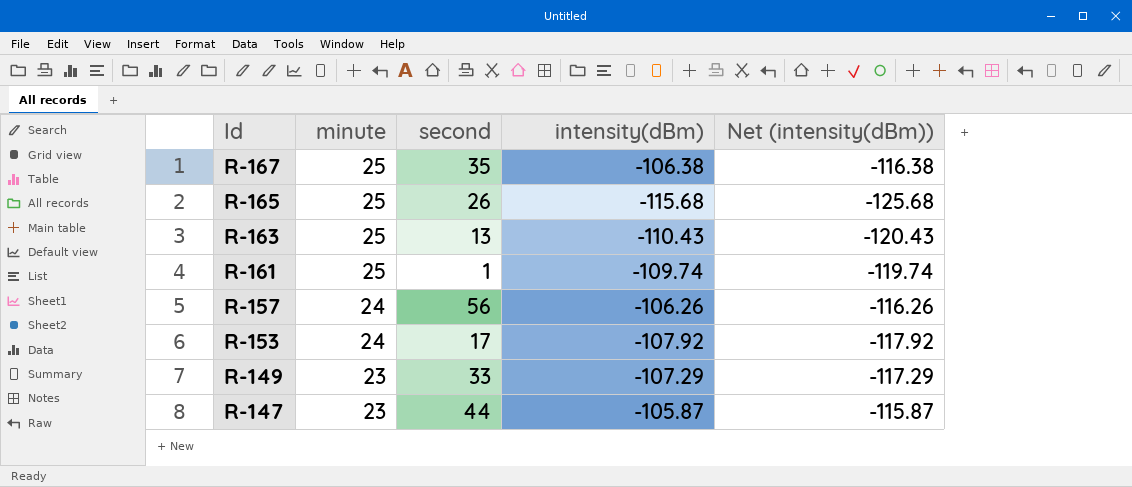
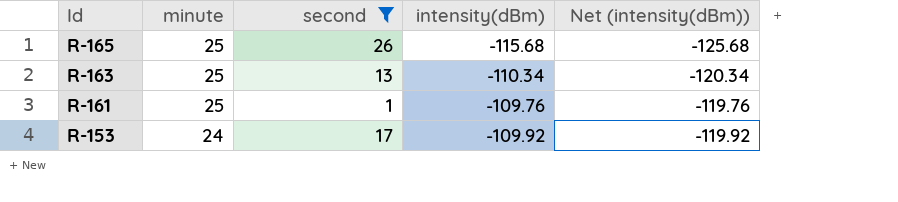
filter: none -> second <= 26
R-163 | intensity(dBm): -110.43 -> -110.34
R-163 | Net (intensity(dBm)): -120.43 -> -120.34
R-161 | intensity(dBm): -109.74 -> -109.76
R-161 | Net (intensity(dBm)): -119.74 -> -119.76
R-153 | intensity(dBm): -107.92 -> -109.92
R-153 | Net (intensity(dBm)): -117.92 -> -119.92

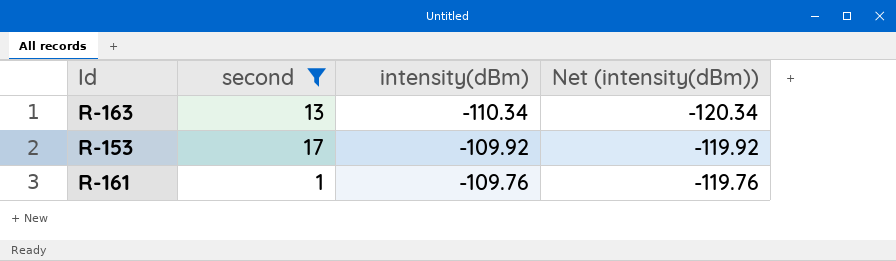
row order: Id descending -> intensity(dBm) ascending
column minute | position: 2 -> none
row R-165: 25 | 26 | -115.68 | -125.68 -> none

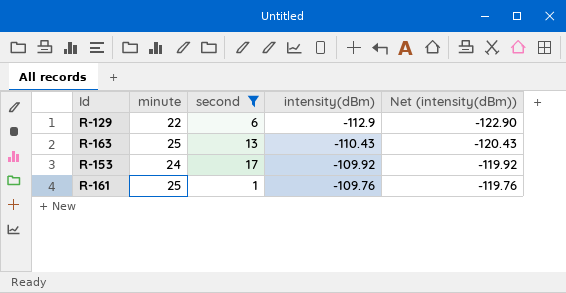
column minute | position: none -> 2
row R-129: none -> 22 | 6 | -112.9 | -122.90
R-163 | intensity(dBm): -110.34 -> -110.43
R-163 | Net (intensity(dBm)): -120.34 -> -120.43

